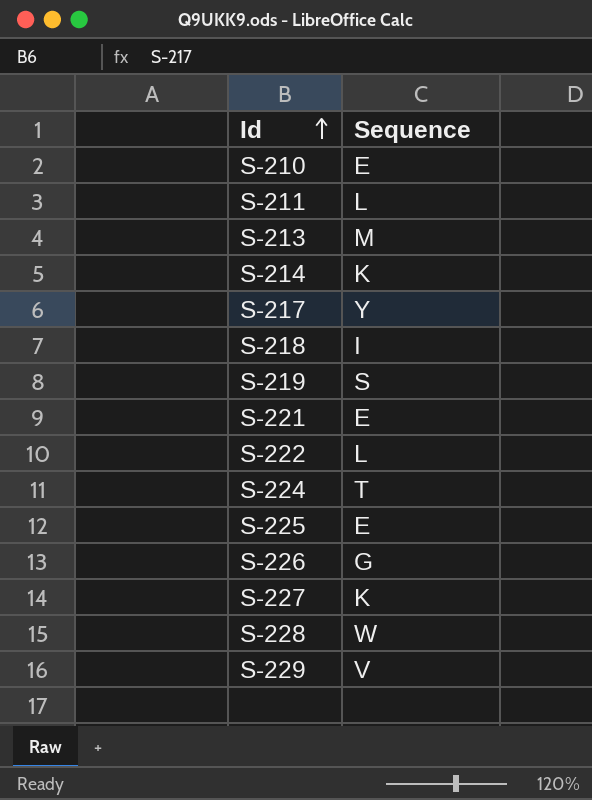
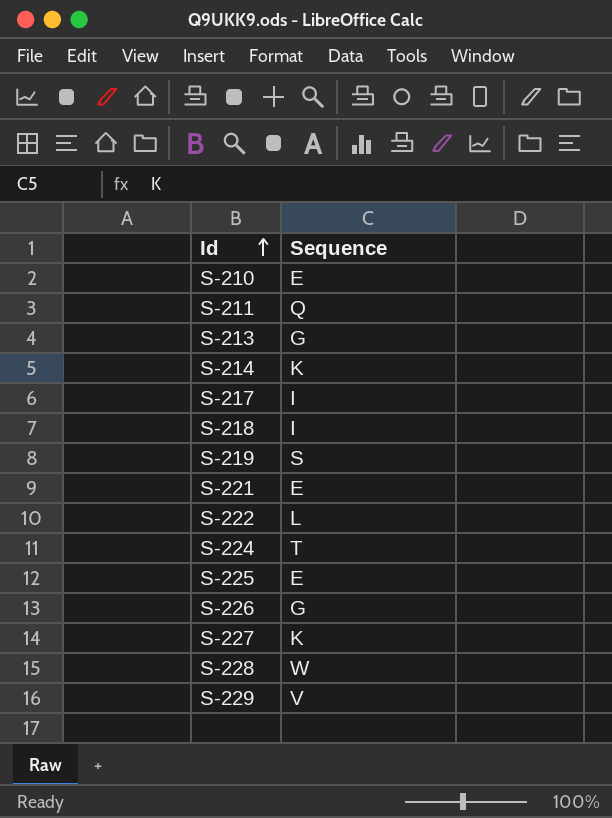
S-211 | Sequence: L -> Q
S-213 | Sequence: M -> G
S-217 | Sequence: Y -> I

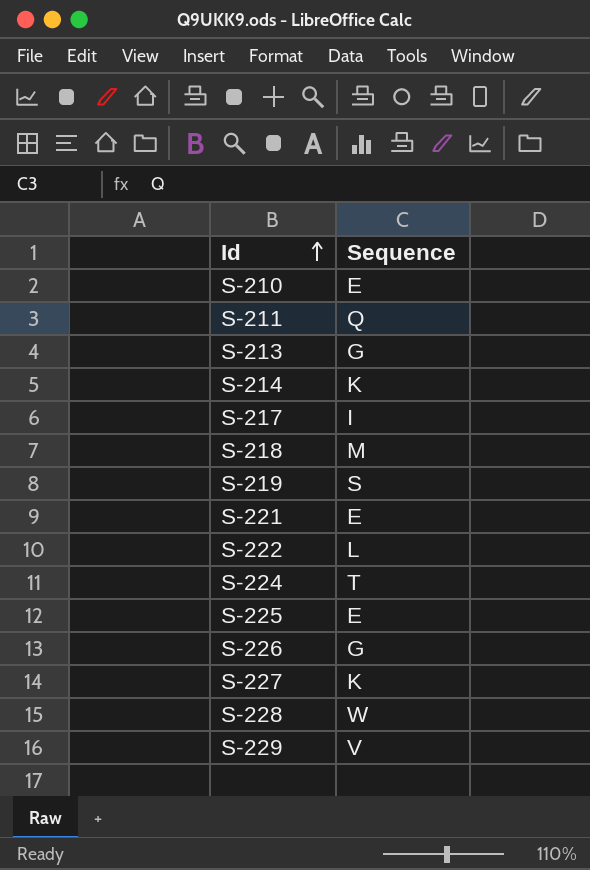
S-218 | Sequence: I -> M

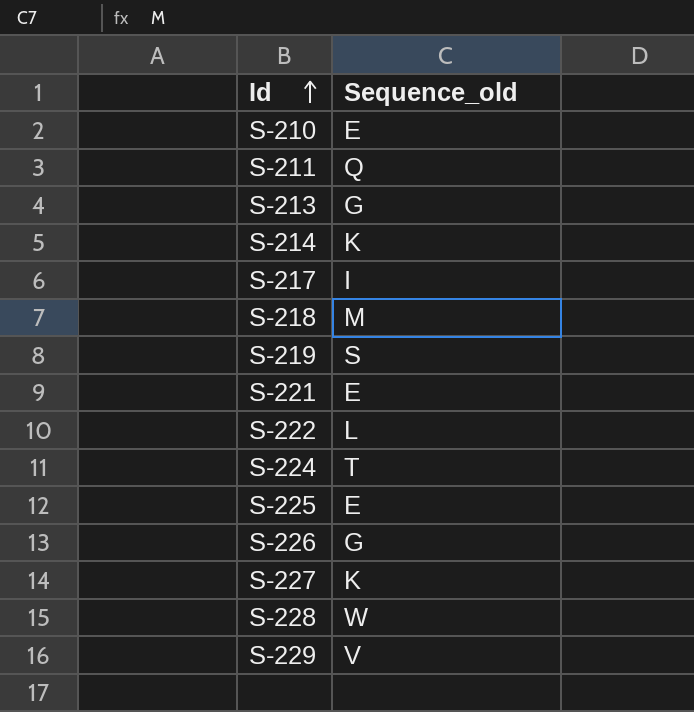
column name: Sequence -> Sequence_old

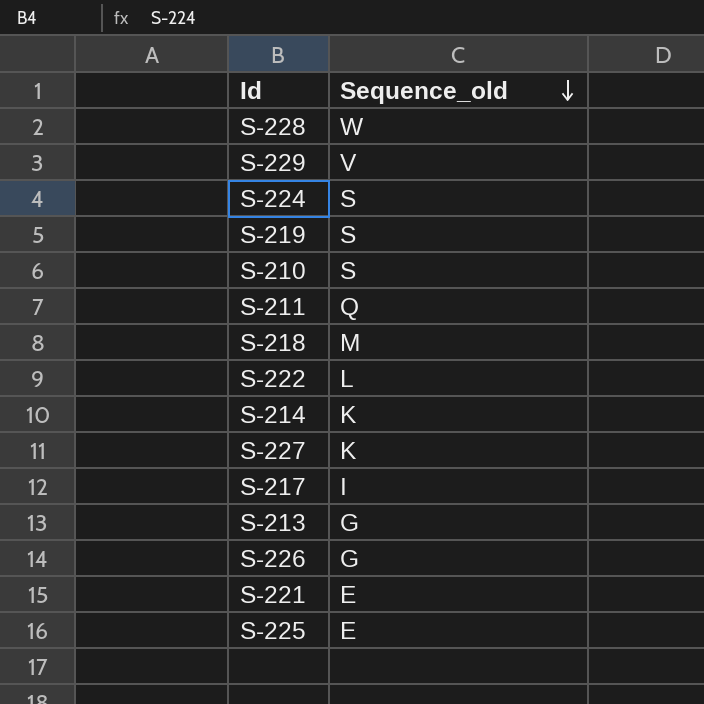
row order: Id ascending -> Sequence_old descending
S-224 | Sequence_old: T -> S
S-210 | Sequence_old: E -> S

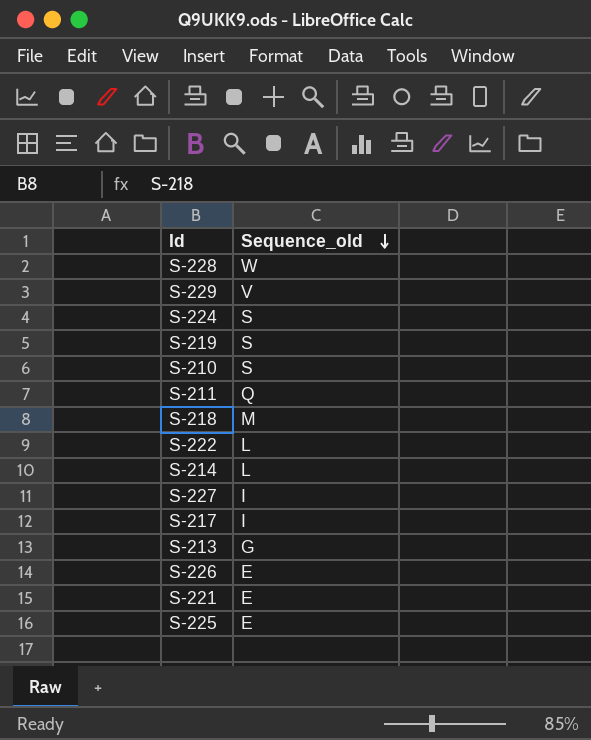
S-214 | Sequence_old: K -> L
S-227 | Sequence_old: K -> I
S-226 | Sequence_old: G -> E

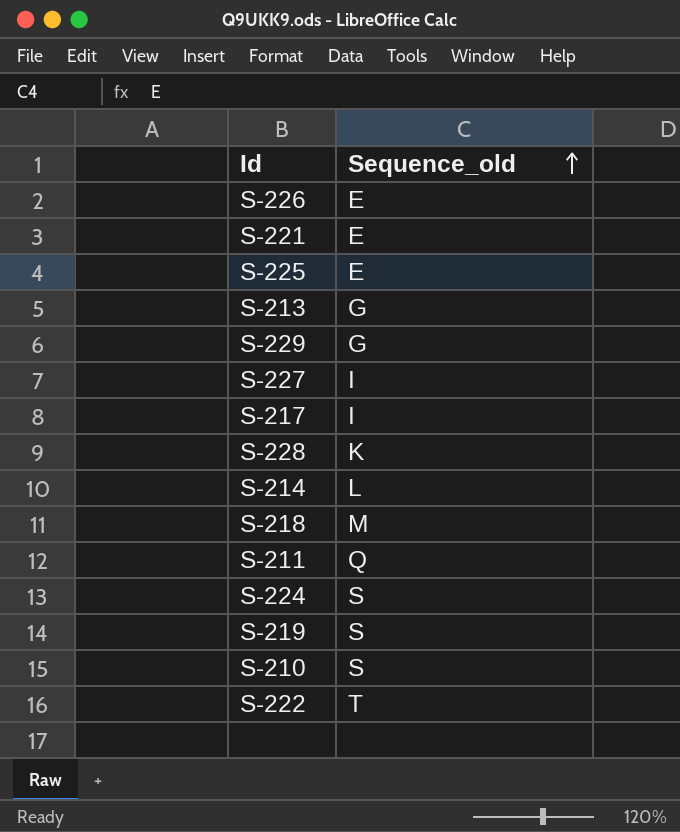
row order: Sequence_old descending -> Sequence_old ascending
S-229 | Sequence_old: V -> G
S-228 | Sequence_old: W -> K
S-222 | Sequence_old: L -> T

